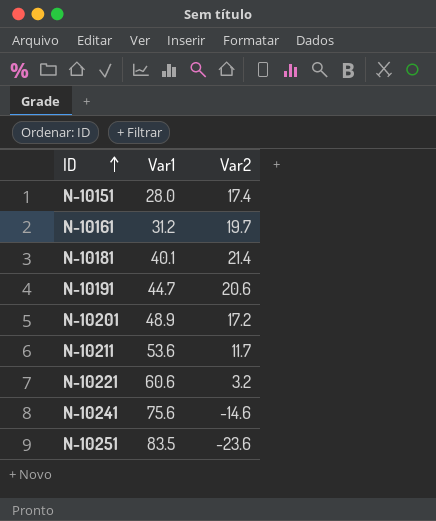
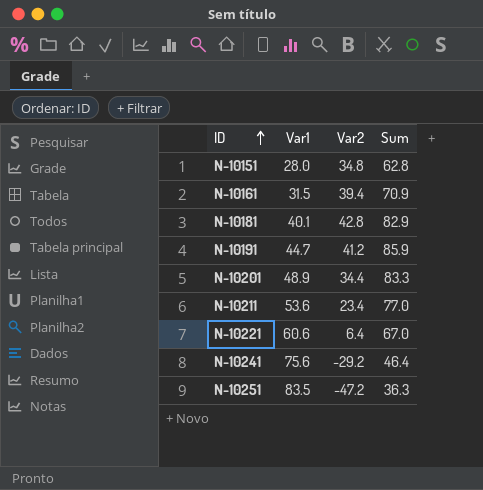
column Sum | formula: none -> [Var1] + [Var2]
N-10151 | Var2: 17.4 -> 34.8
N-10161 | Var1: 31.2 -> 31.5
N-10161 | Var2: 19.7 -> 39.4
N-10181 | Var2: 21.4 -> 42.8
N-10191 | Var2: 20.6 -> 41.2
N-10201 | Var2: 17.2 -> 34.4
N-10211 | Var2: 11.7 -> 23.4
N-10221 | Var2: 3.2 -> 6.4
N-10241 | Var2: -14.6 -> -29.2
N-10251 | Var2: -23.6 -> -47.2

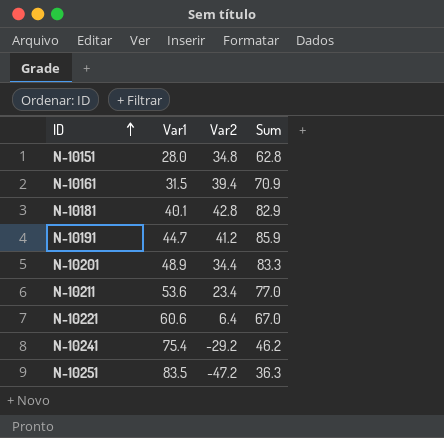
N-10241 | Var1: 75.6 -> 75.4
N-10241 | Sum: 46.4 -> 46.2

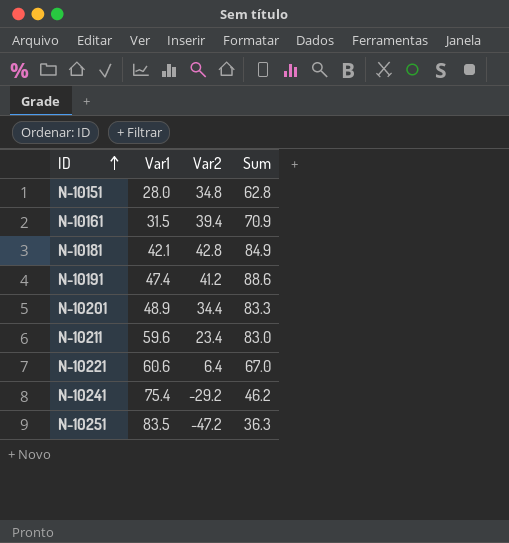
N-10181 | Var1: 40.1 -> 42.1
N-10181 | Sum: 82.9 -> 84.9
N-10191 | Var1: 44.7 -> 47.4
N-10191 | Sum: 85.9 -> 88.6
N-10211 | Var1: 53.6 -> 59.6
N-10211 | Sum: 77.0 -> 83.0

